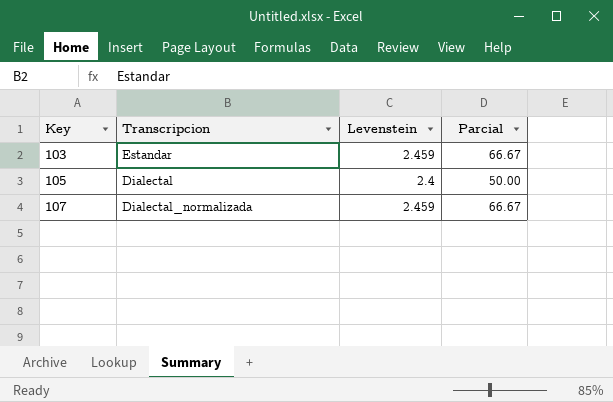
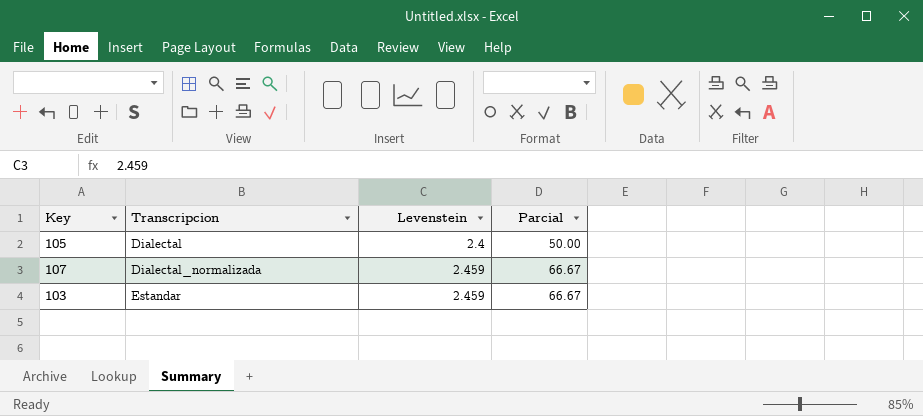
row order: Key ascending -> Transcripcion ascending

